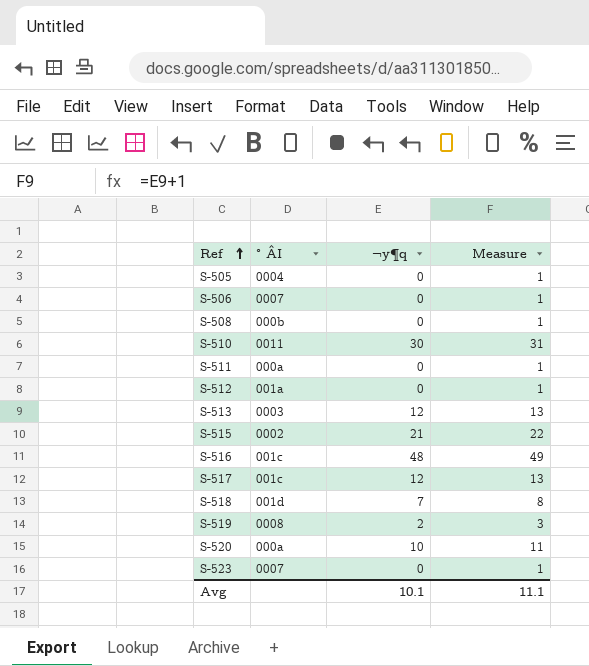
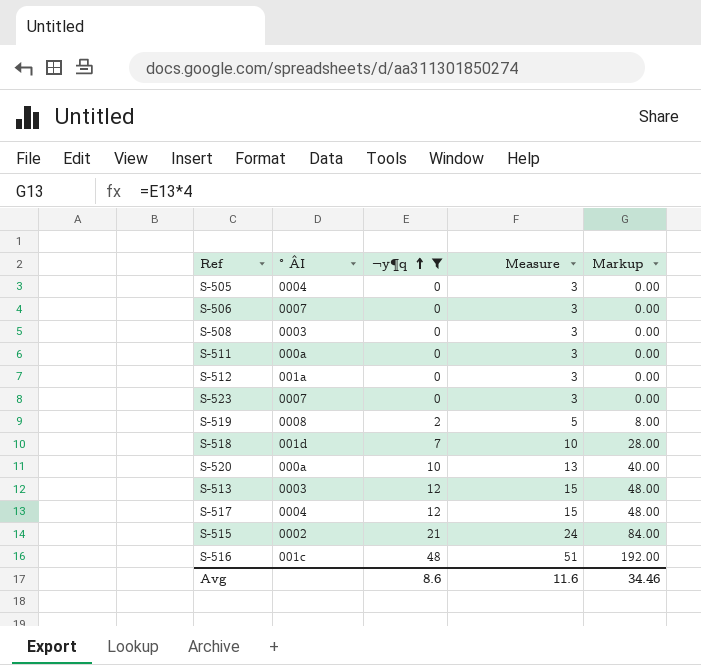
filter: none -> ¬y¶q != 30
row order: Ref ascending -> ¬y¶q ascending
column Measure | formula: [¬y¶q] + 1 -> [¬y¶q] + 3
column Markup | formula: none -> [¬y¶q] * 4
S-508 | ° ÂI: 000b -> 0003
S-517 | ° ÂI: 001c -> 0004
Avg | ¬y¶q: 10.1 -> 8.6
Avg | Measure: 11.1 -> 11.6

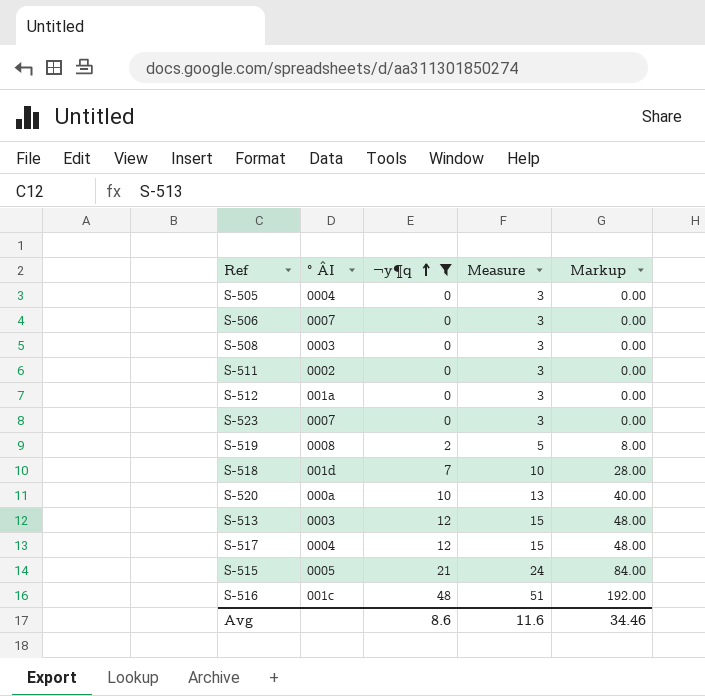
S-511 | ° ÂI: 000a -> 0002
S-515 | ° ÂI: 0002 -> 0005

